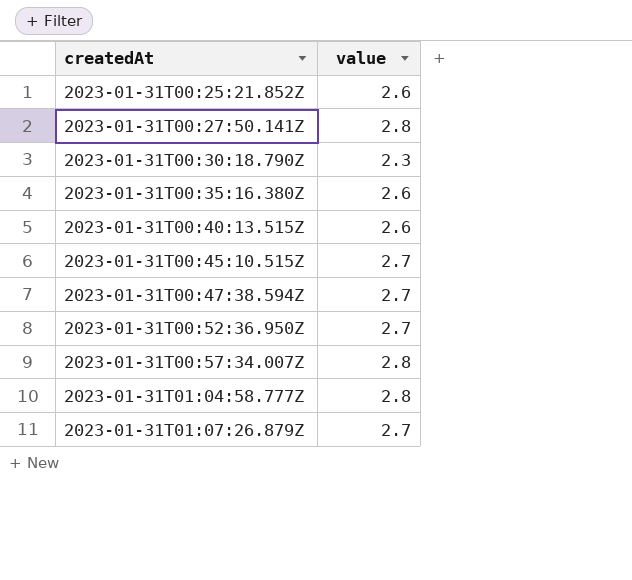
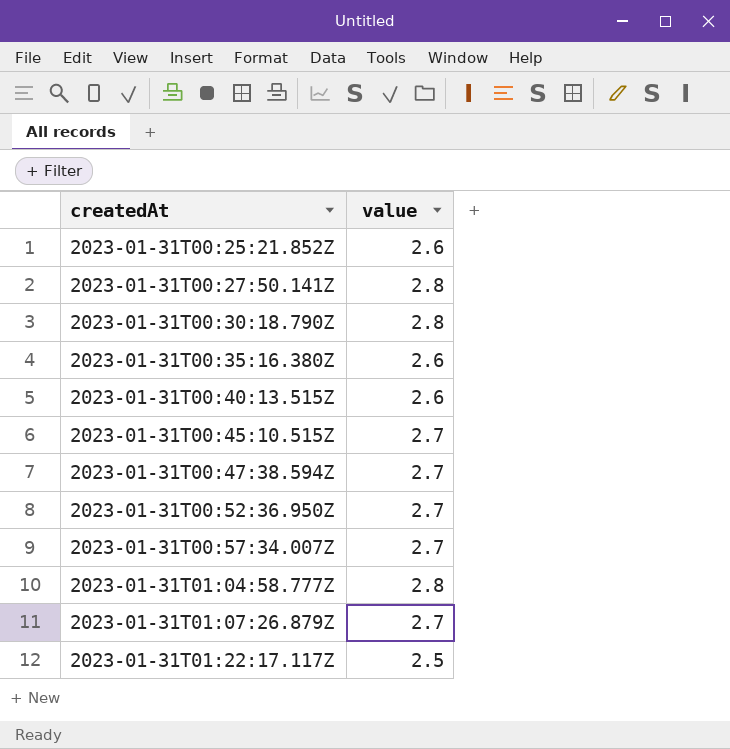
2023-01-31T00:30:18.790Z | value: 2.3 -> 2.8
2023-01-31T00:57:34.007Z | value: 2.8 -> 2.7
row 2023-01-31T01:22:17.117Z: none -> 2.5

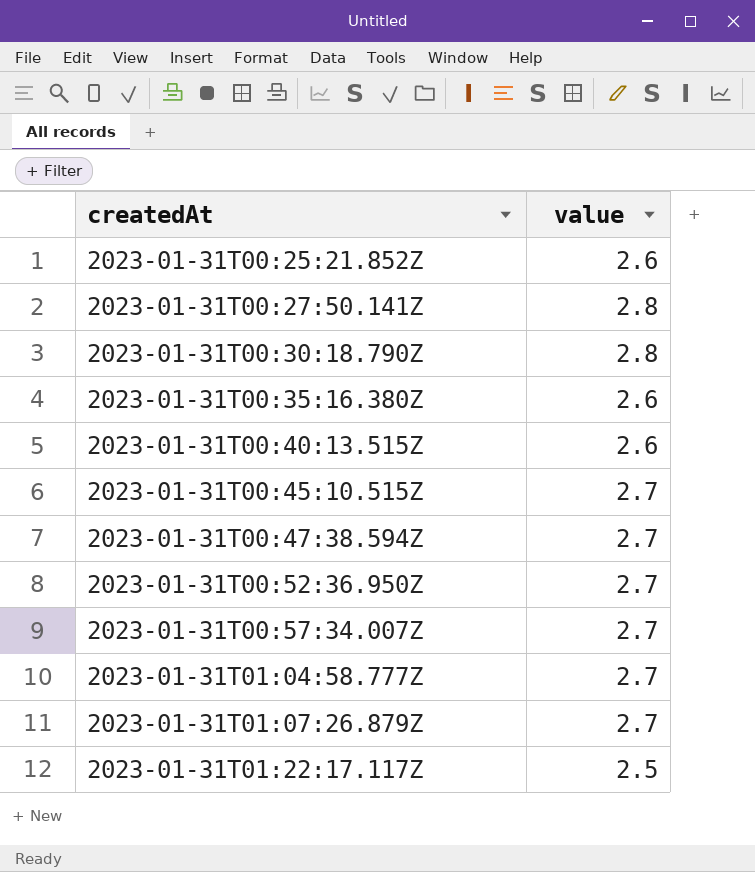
2023-01-31T01:04:58.777Z | value: 2.8 -> 2.7

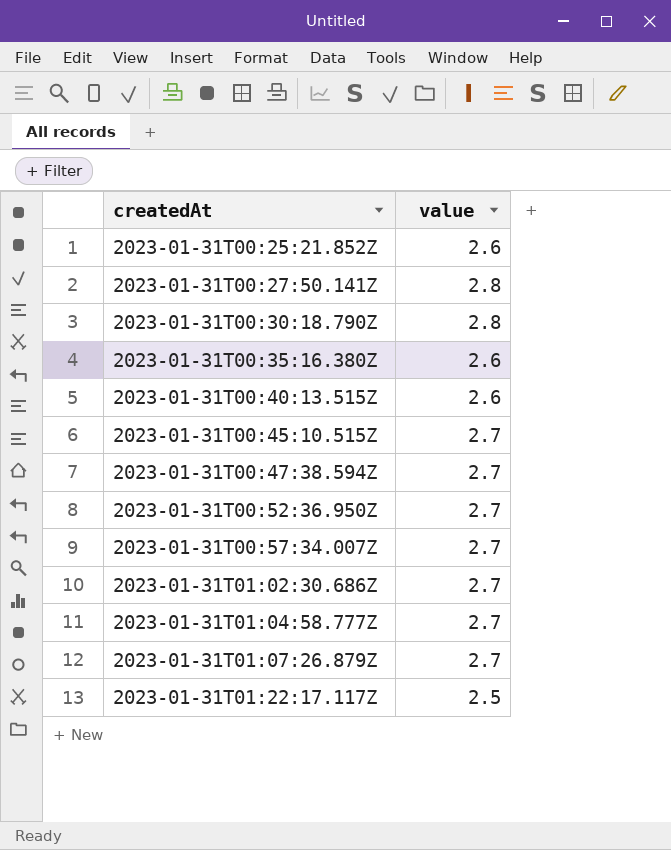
row 2023-01-31T01:02:30.686Z: none -> 2.7

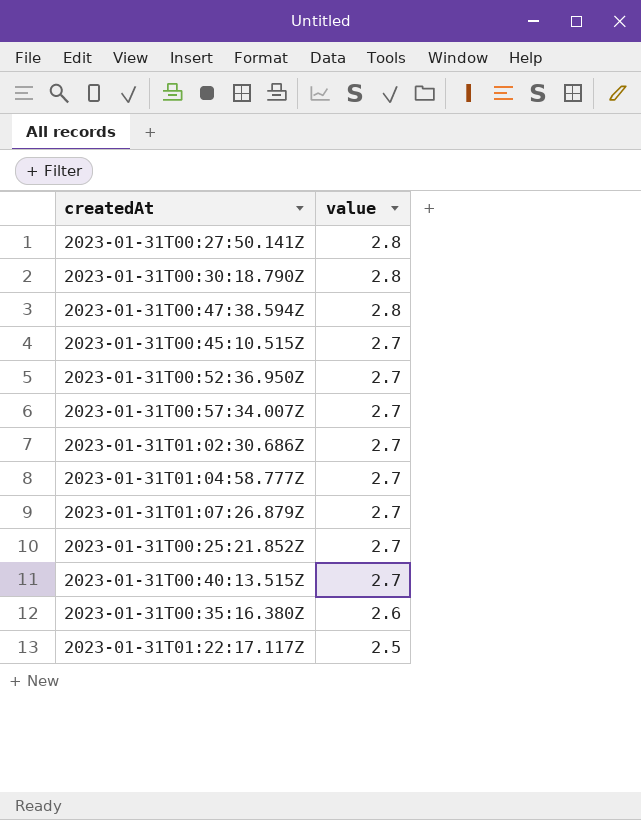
row order: createdAt ascending -> value descending
2023-01-31T00:47:38.594Z | value: 2.7 -> 2.8
2023-01-31T00:25:21.852Z | value: 2.6 -> 2.7
2023-01-31T00:40:13.515Z | value: 2.6 -> 2.7

